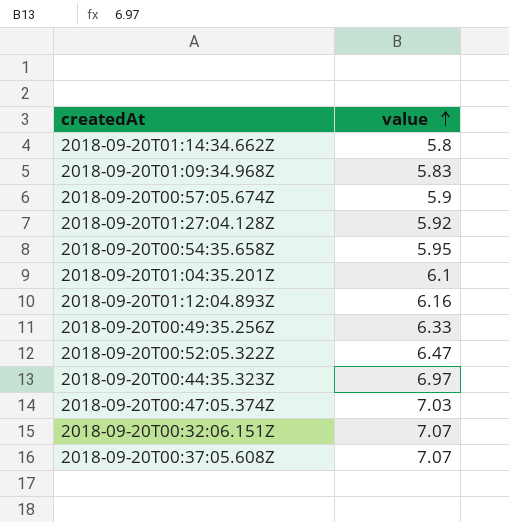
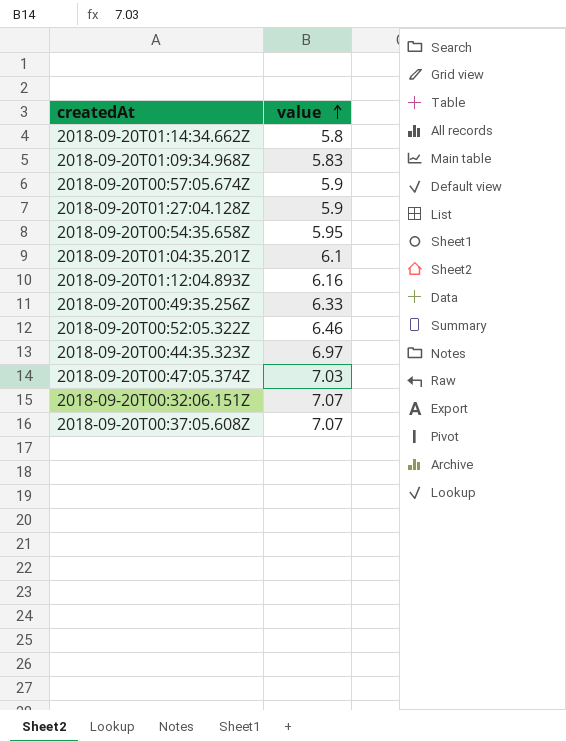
2018-09-20T01:27:04.128Z | value: 5.92 -> 5.9
2018-09-20T00:52:05.322Z | value: 6.47 -> 6.46

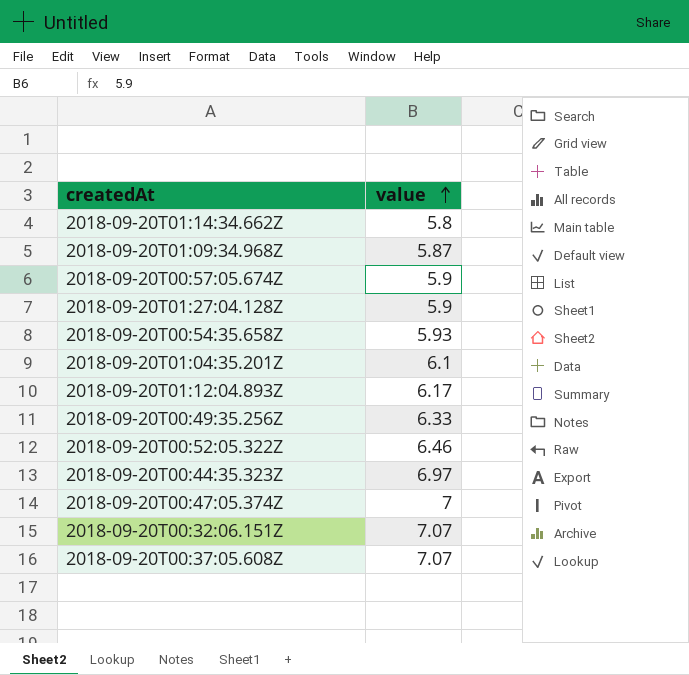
2018-09-20T01:09:34.968Z | value: 5.83 -> 5.87
2018-09-20T00:54:35.658Z | value: 5.95 -> 5.93
2018-09-20T01:12:04.893Z | value: 6.16 -> 6.17
2018-09-20T00:47:05.374Z | value: 7.03 -> 7

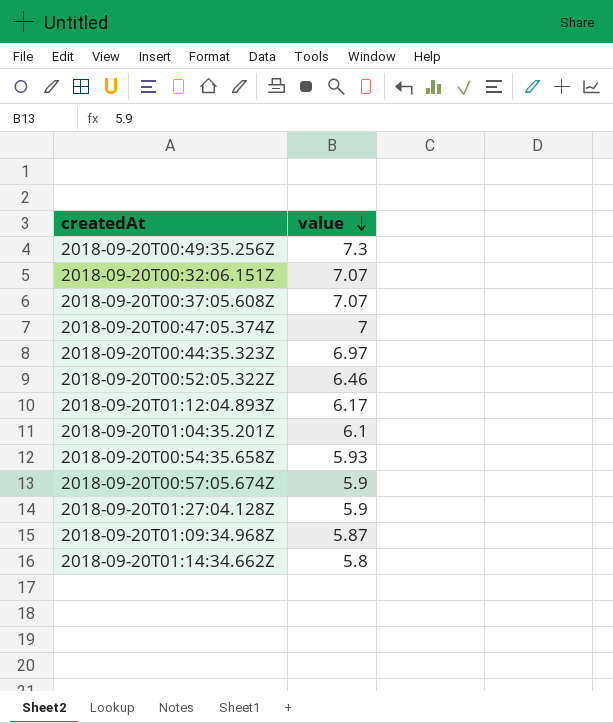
row order: value ascending -> value descending
2018-09-20T00:49:35.256Z | value: 6.33 -> 7.3

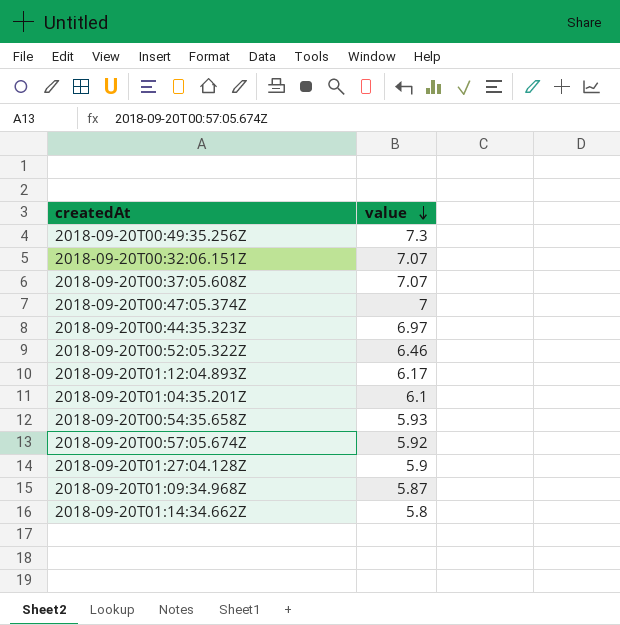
2018-09-20T00:57:05.674Z | value: 5.9 -> 5.92

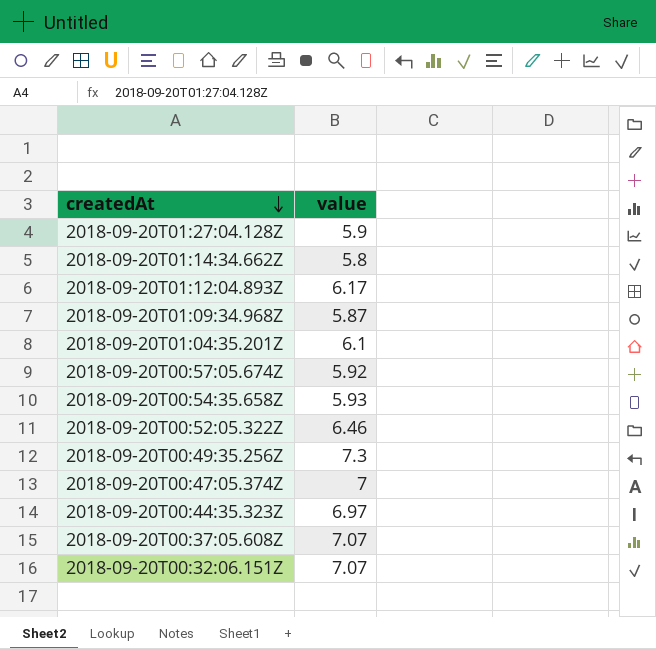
row order: value descending -> createdAt descending

